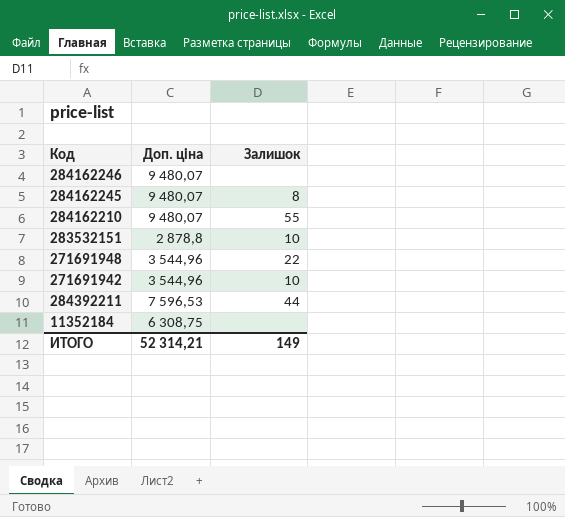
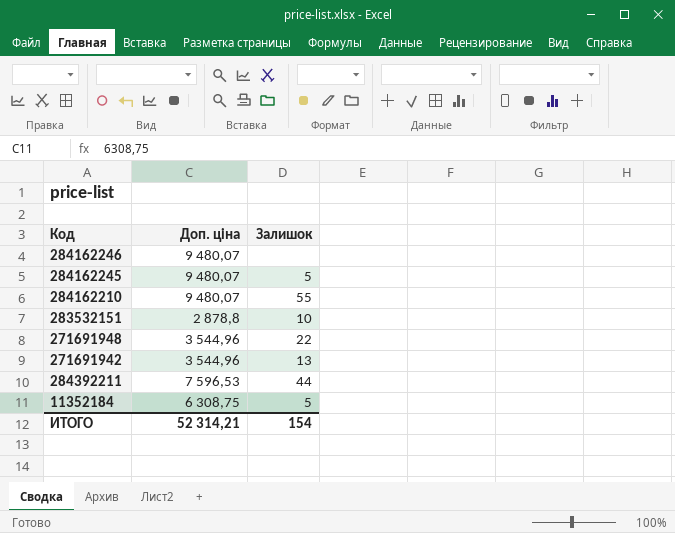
284162245 | Залишок: 8 -> 5
271691942 | Залишок: 10 -> 13
11352184 | Залишок: none -> 5
ИТОГО | Залишок: 149 -> 154

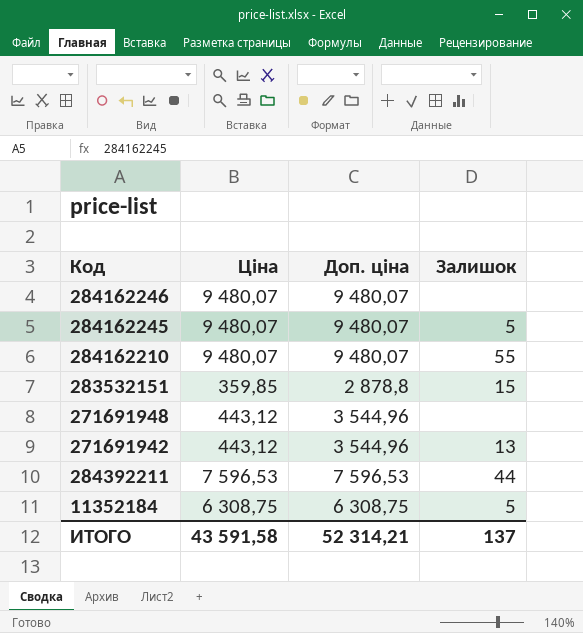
column Ціна | position: none -> 2
283532151 | Залишок: 10 -> 15
271691948 | Залишок: 22 -> none
ИТОГО | Залишок: 154 -> 137

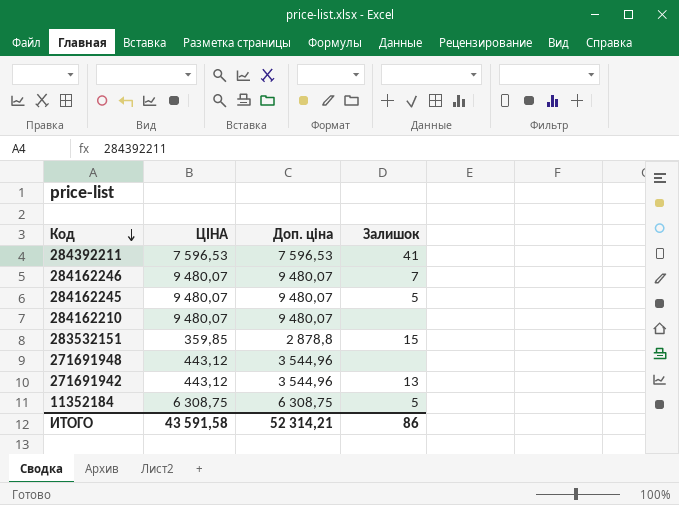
row order: none -> Код descending
column name: Ціна -> ЦІНА
284392211 | Залишок: 44 -> 41
284162246 | Залишок: none -> 7
284162210 | Залишок: 55 -> none
ИТОГО | Залишок: 137 -> 86

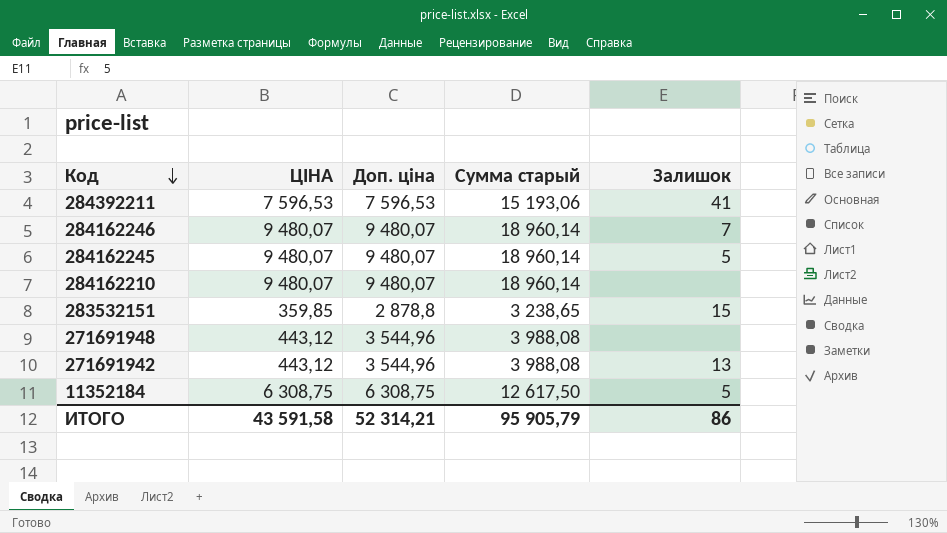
column Сумма старый | formula: none -> [ЦІНА] + [Доп. ціна]

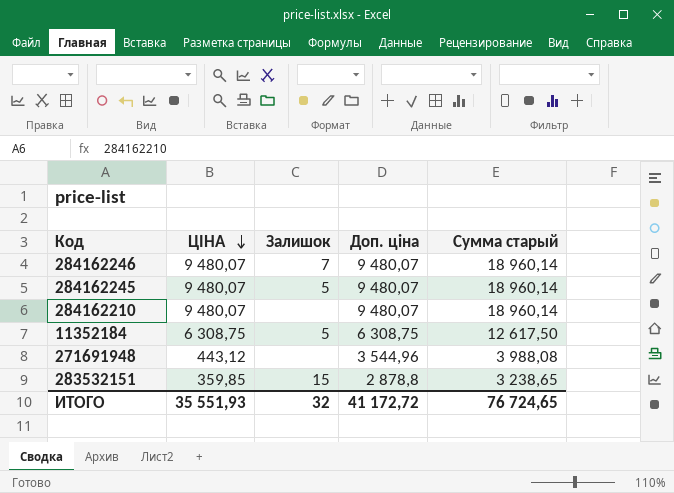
row order: Код descending -> ЦІНА descending
column Залишок | position: 5 -> 3
row 284392211: 7 596,53 | 7 596,53 | 15 193,06 | 41 -> none
row 271691942: 443,12 | 3 544,96 | 3 988,08 | 13 -> none
ИТОГО | ЦІНА: 43 591,58 -> 35 551,93
ИТОГО | Залишок: 86 -> 32
ИТОГО | Доп. ціна: 52 314,21 -> 41 172,72
ИТОГО | Сумма старый: 95 905,79 -> 76 724,65

